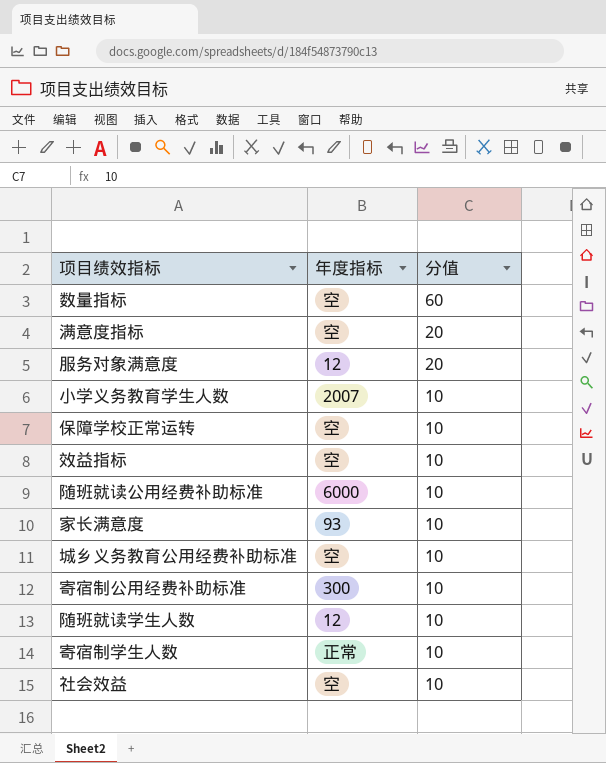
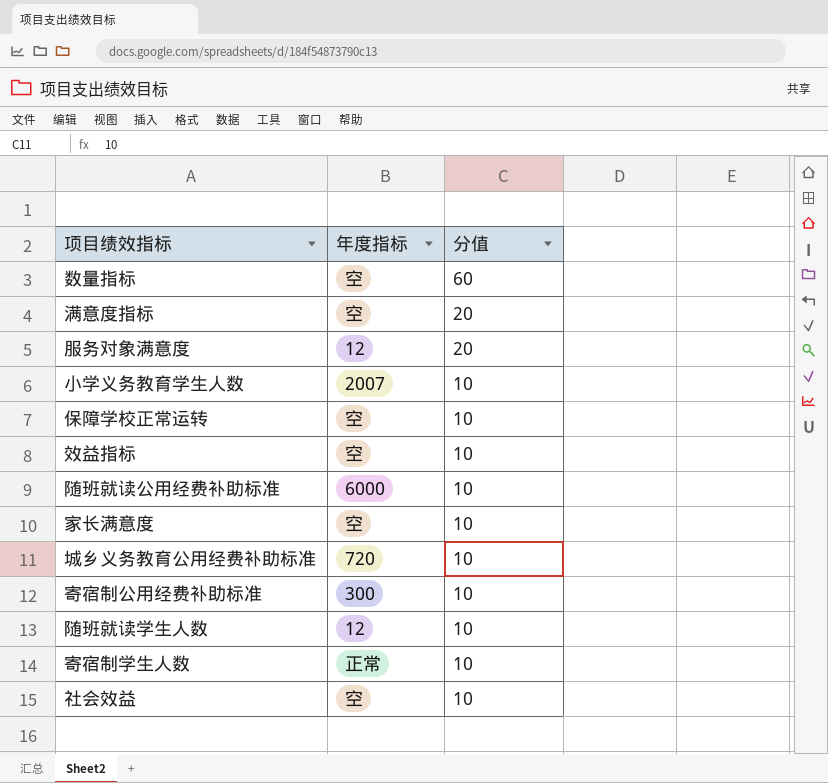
家长满意度 | 年度指标: 93 -> 空
城乡义务教育公用经费补助标准 | 年度指标: 空 -> 720

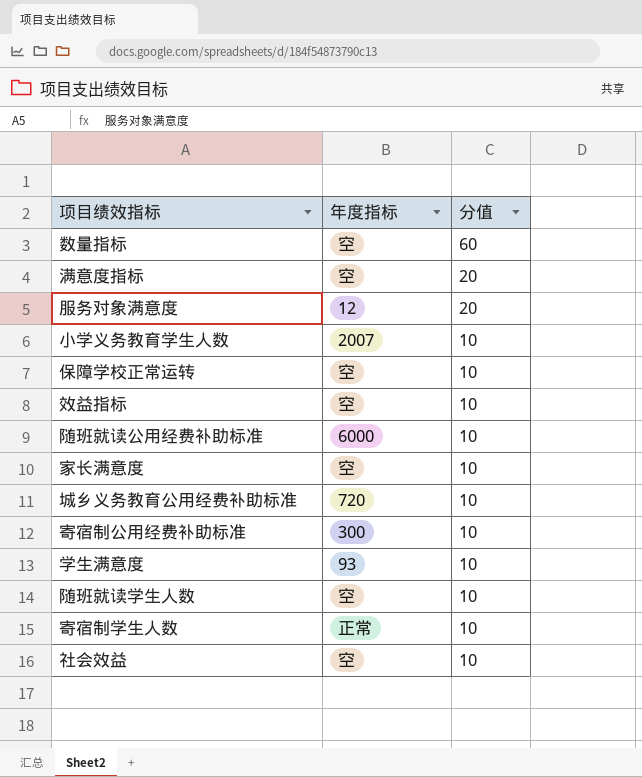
row 学生满意度: none -> 93 | 10
随班就读学生人数 | 年度指标: 12 -> 空

